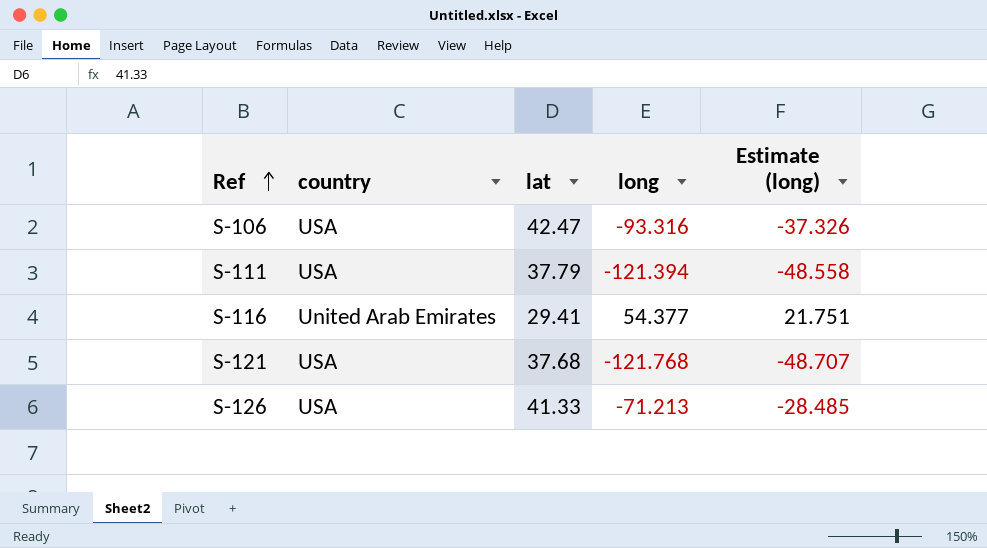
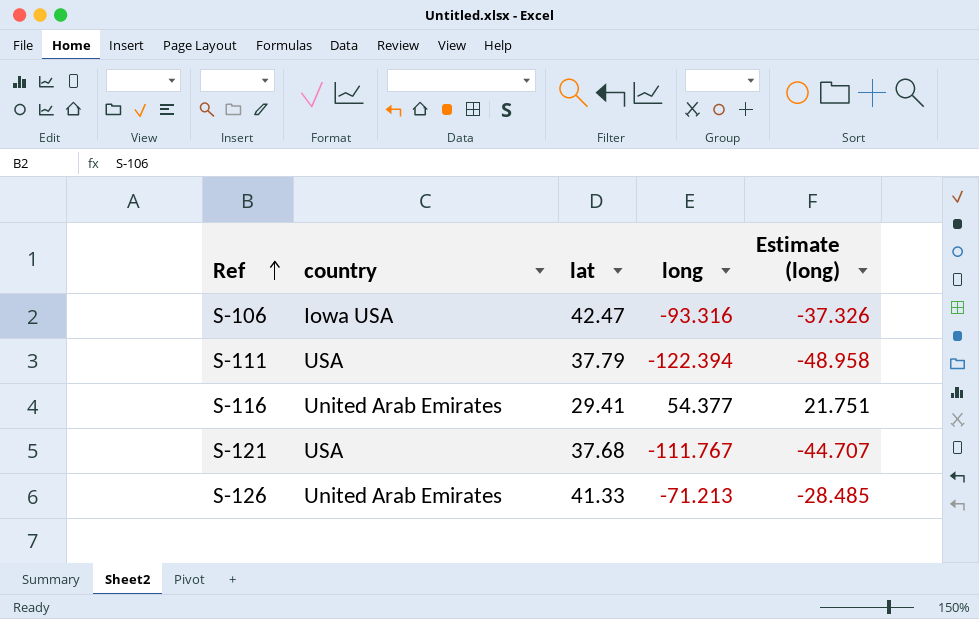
S-106 | country: USA -> Iowa USA
S-111 | long: -121.394 -> -122.394
S-111 | Estimate (long): -48.558 -> -48.958
S-121 | long: -121.768 -> -111.767
S-121 | Estimate (long): -48.707 -> -44.707
S-126 | country: USA -> United Arab Emirates

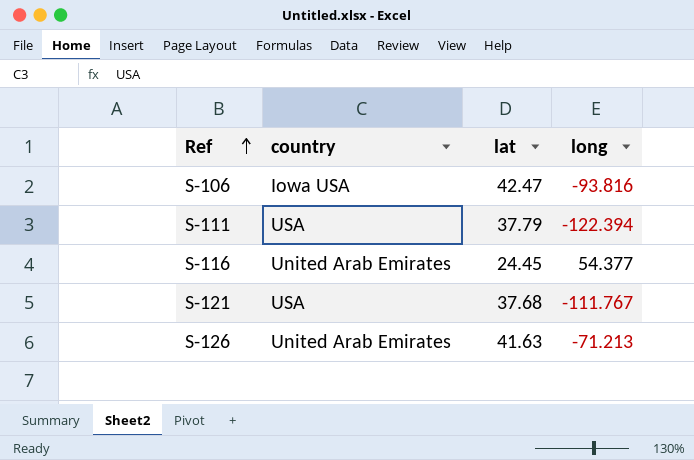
column Estimate (long) | formula: [long] * 0.4 -> none
S-106 | long: -93.316 -> -93.816
S-116 | lat: 29.41 -> 24.45
S-126 | lat: 41.33 -> 41.63

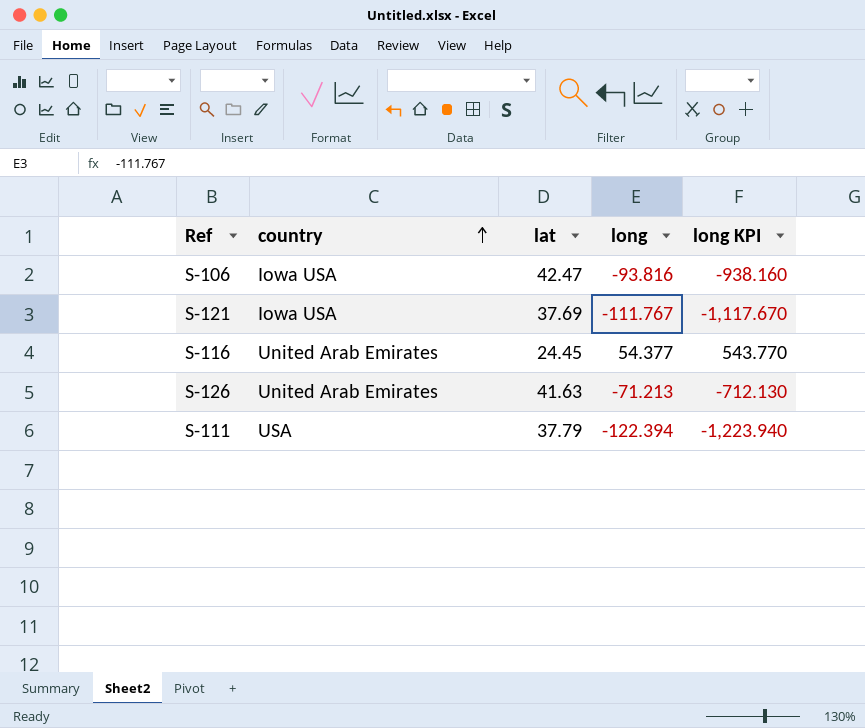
row order: Ref ascending -> country ascending
column long KPI | formula: none -> [long] * 10
S-121 | country: USA -> Iowa USA
S-121 | lat: 37.68 -> 37.69

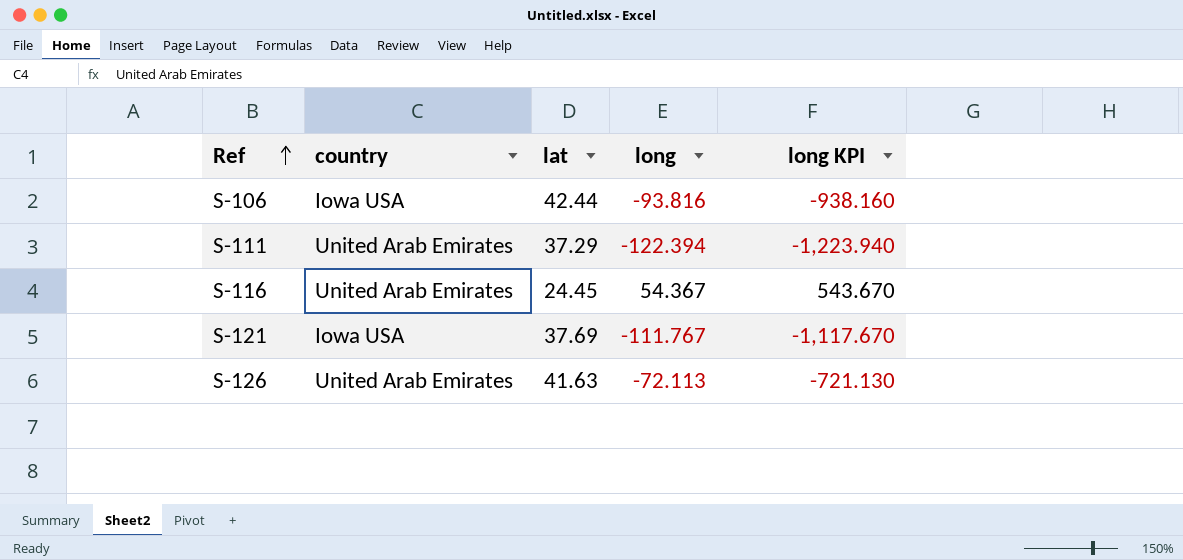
row order: country ascending -> Ref ascending
S-106 | lat: 42.47 -> 42.44
S-111 | country: USA -> United Arab Emirates
S-111 | lat: 37.79 -> 37.29
S-116 | long: 54.377 -> 54.367
S-116 | long KPI: 543.770 -> 543.670
S-126 | long: -71.213 -> -72.113
S-126 | long KPI: -712.130 -> -721.130

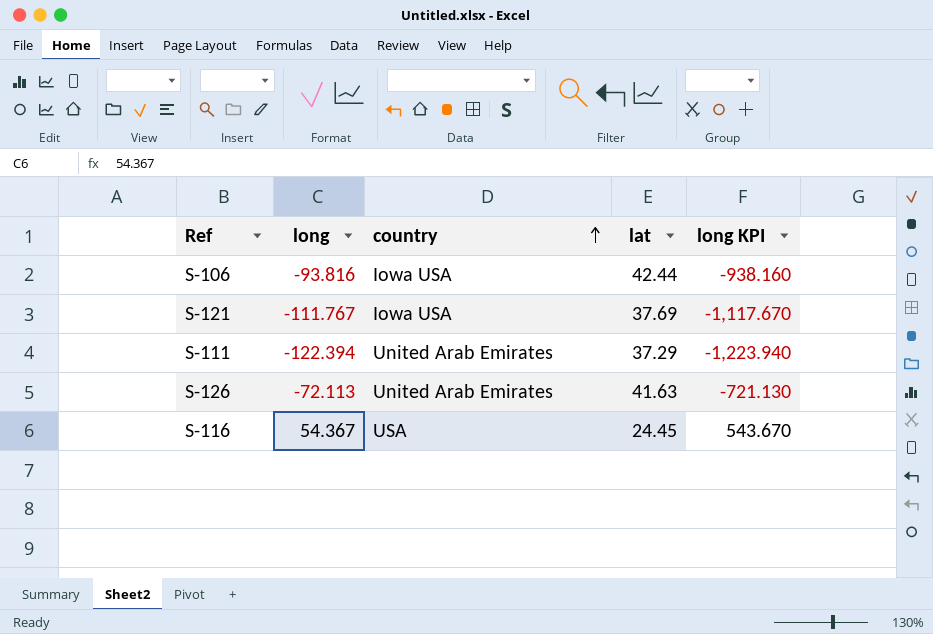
row order: Ref ascending -> country ascending
column long | position: 4 -> 2
S-116 | country: United Arab Emirates -> USA

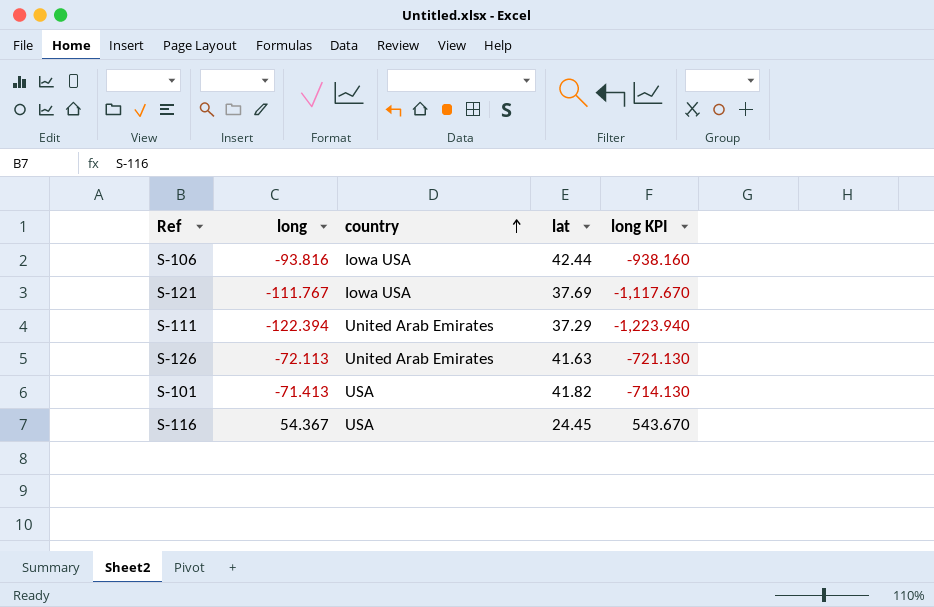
row S-101: none -> -71.413 | USA | 41.82 | -714.130

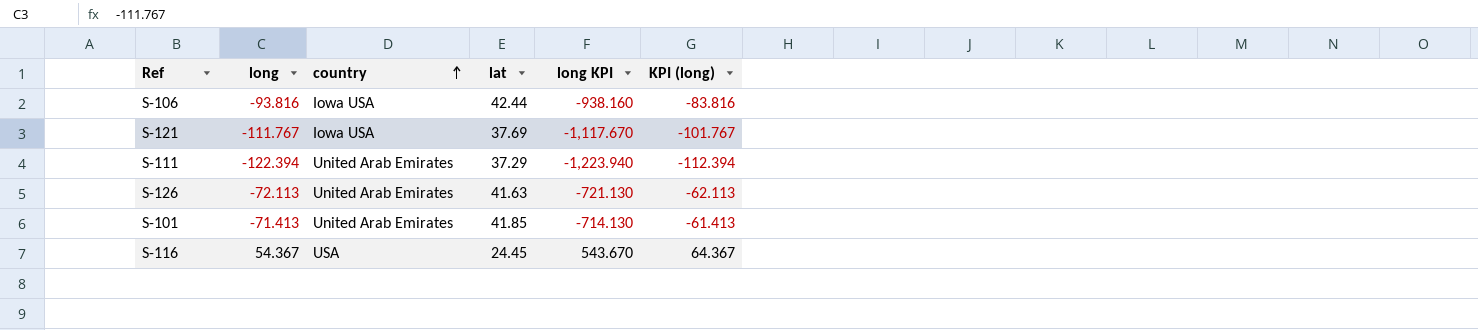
column KPI (long) | formula: none -> [long] + 10
S-101 | country: USA -> United Arab Emirates
S-101 | lat: 41.82 -> 41.85

